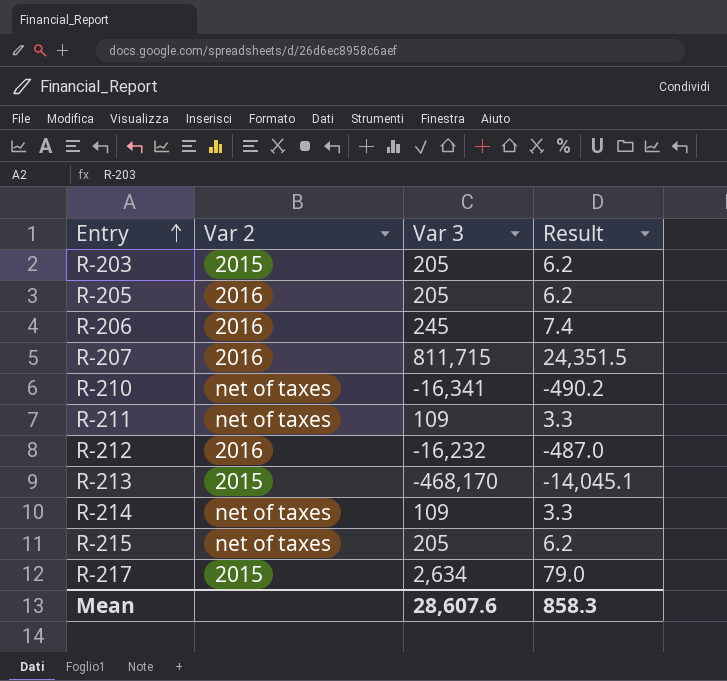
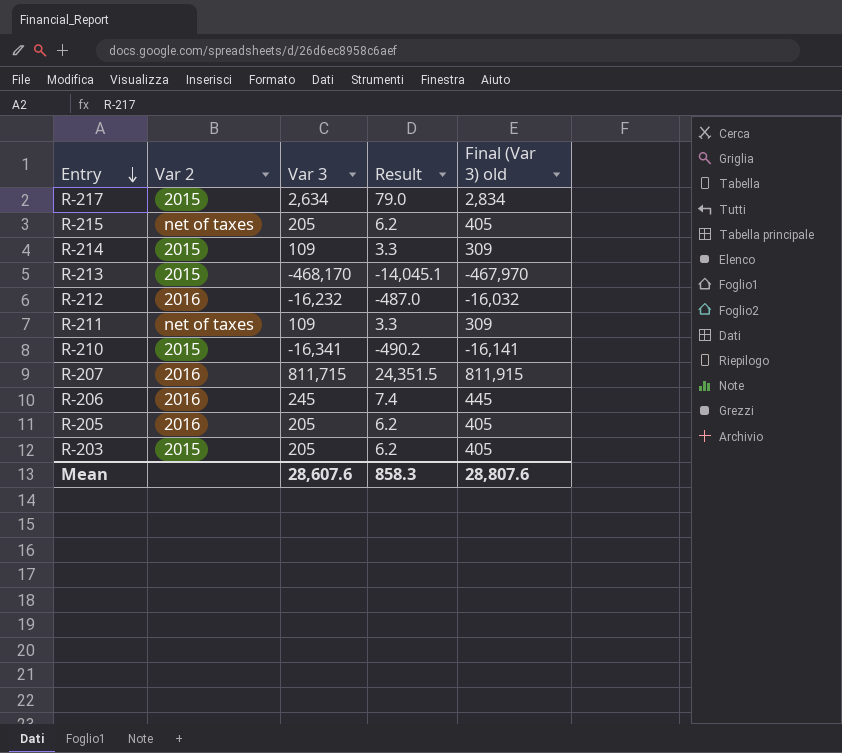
row order: Entry ascending -> Entry descending
column Final (Var 3) old | formula: none -> [Var 3] + 200
R-214 | Var 2: net of taxes -> 2015
R-210 | Var 2: net of taxes -> 2015

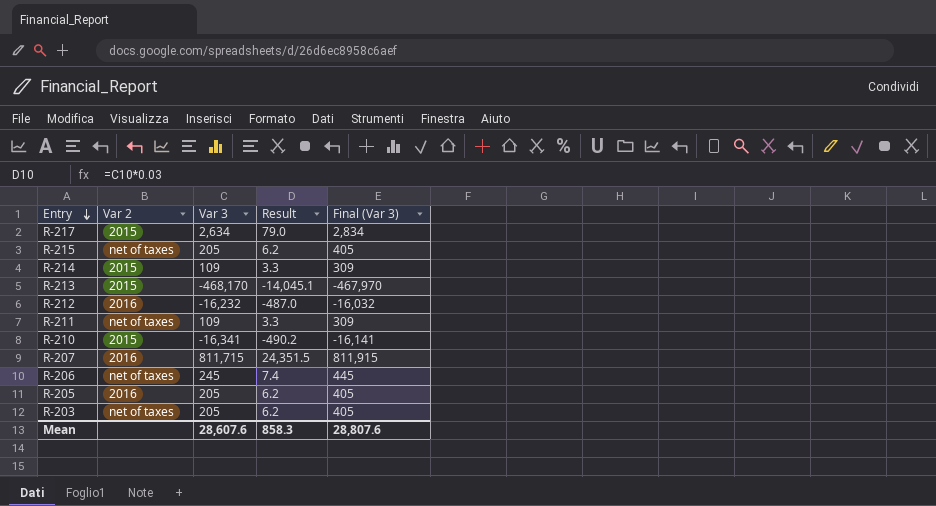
column name: Final (Var 3) old -> Final (Var 3)
R-206 | Var 2: 2016 -> net of taxes
R-203 | Var 2: 2015 -> net of taxes

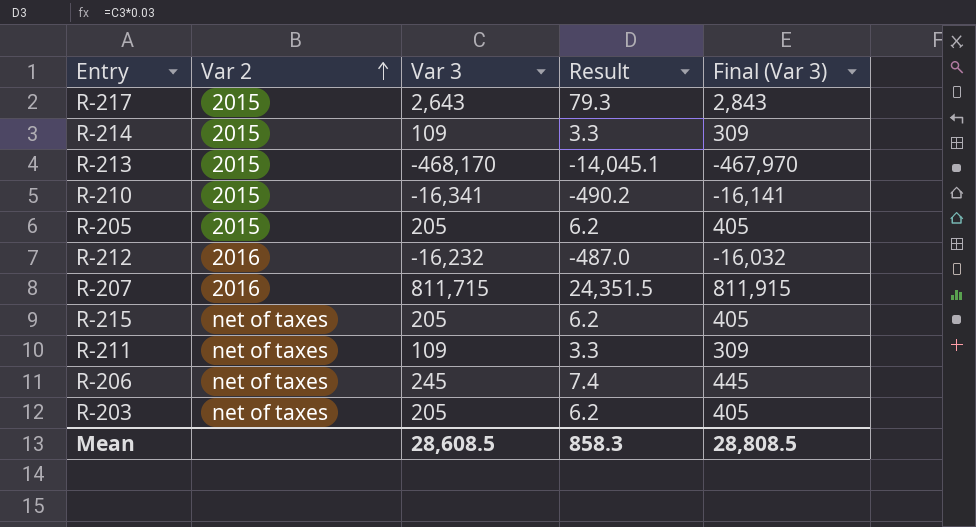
row order: Entry descending -> Var 2 ascending
R-217 | Var 3: 2,634 -> 2,643
R-217 | Result: 79.0 -> 79.3
R-217 | Final (Var 3): 2,834 -> 2,843
R-205 | Var 2: 2016 -> 2015
Mean | Var 3: 28,607.6 -> 28,608.5
Mean | Final (Var 3): 28,807.6 -> 28,808.5

